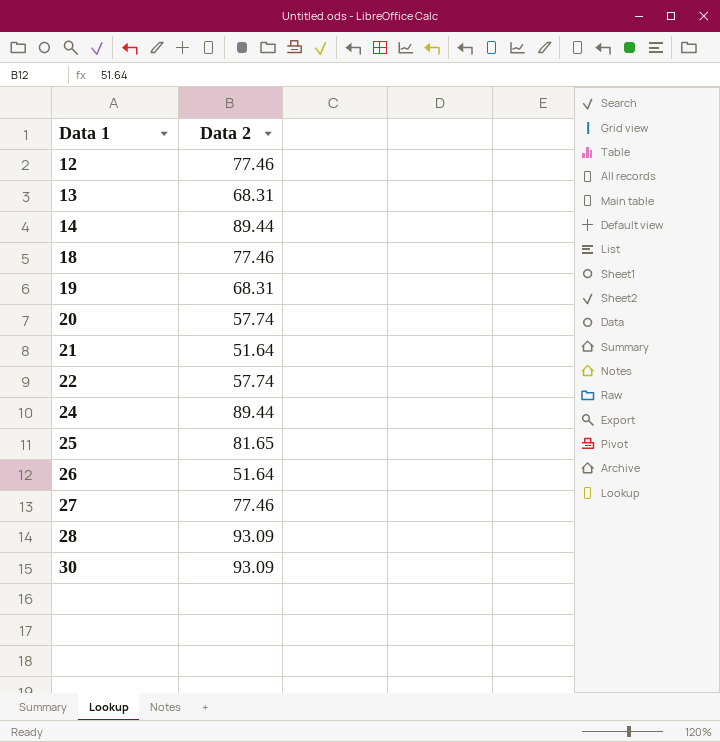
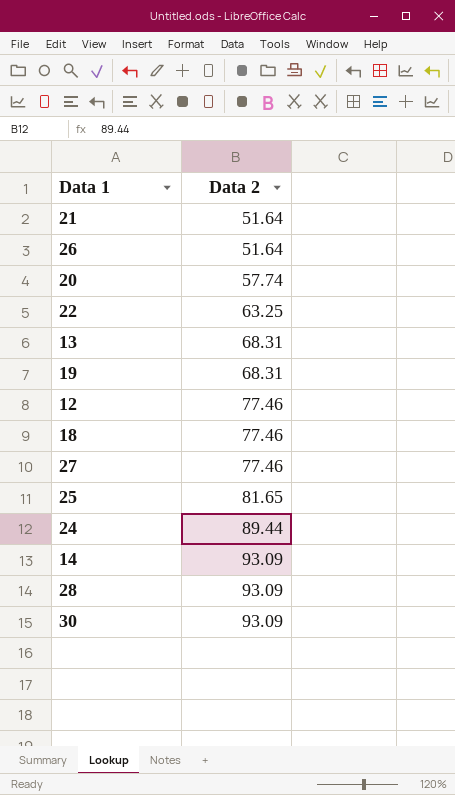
row order: Data 1 ascending -> Data 2 ascending
22 | Data 2: 57.74 -> 63.25
14 | Data 2: 89.44 -> 93.09

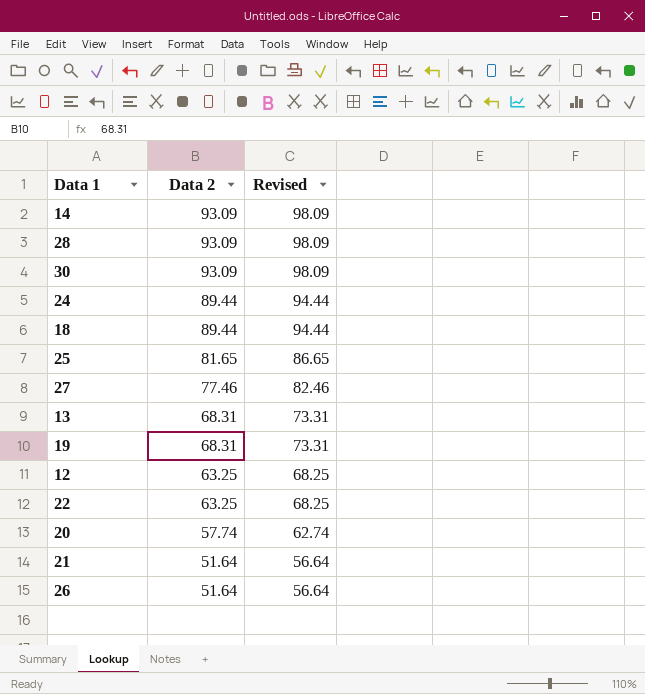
row order: Data 2 ascending -> Data 2 descending
column Revised | formula: none -> [Data 2] + 5
18 | Data 2: 77.46 -> 89.44
12 | Data 2: 77.46 -> 63.25

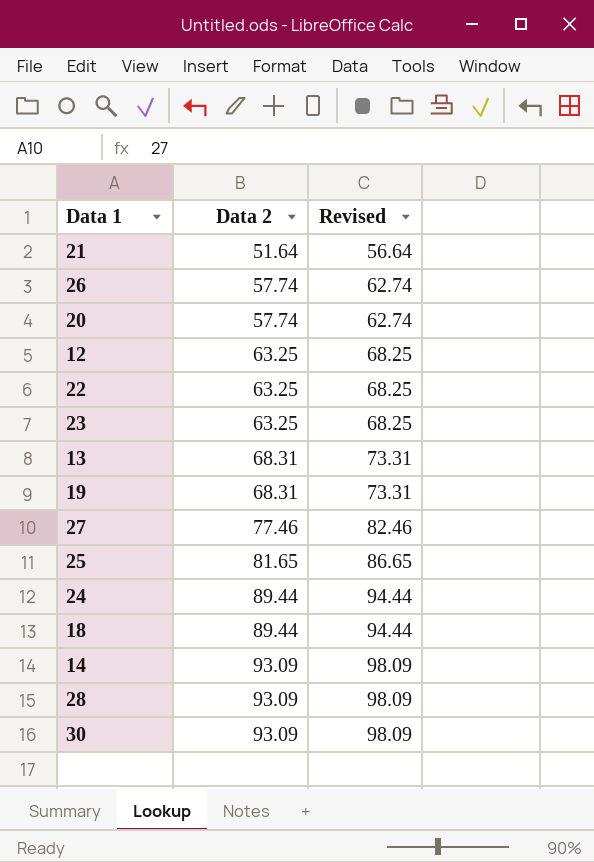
row order: Data 2 descending -> Data 2 ascending
26 | Data 2: 51.64 -> 57.74
26 | Revised: 56.64 -> 62.74
row 23: none -> 63.25 | 68.25

